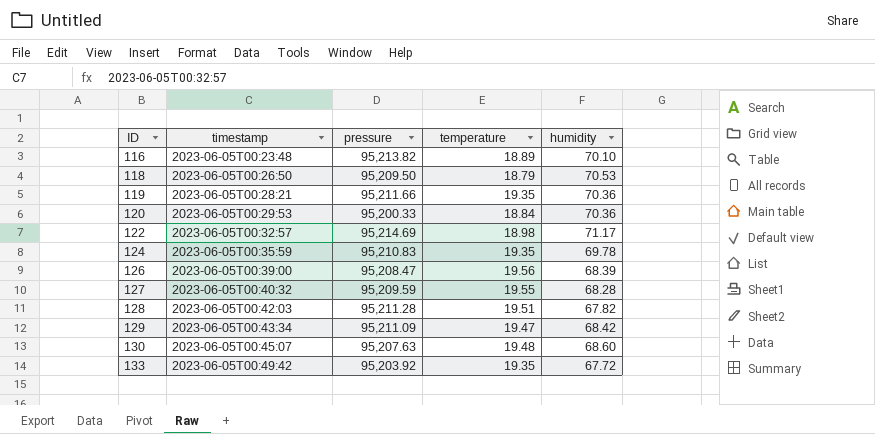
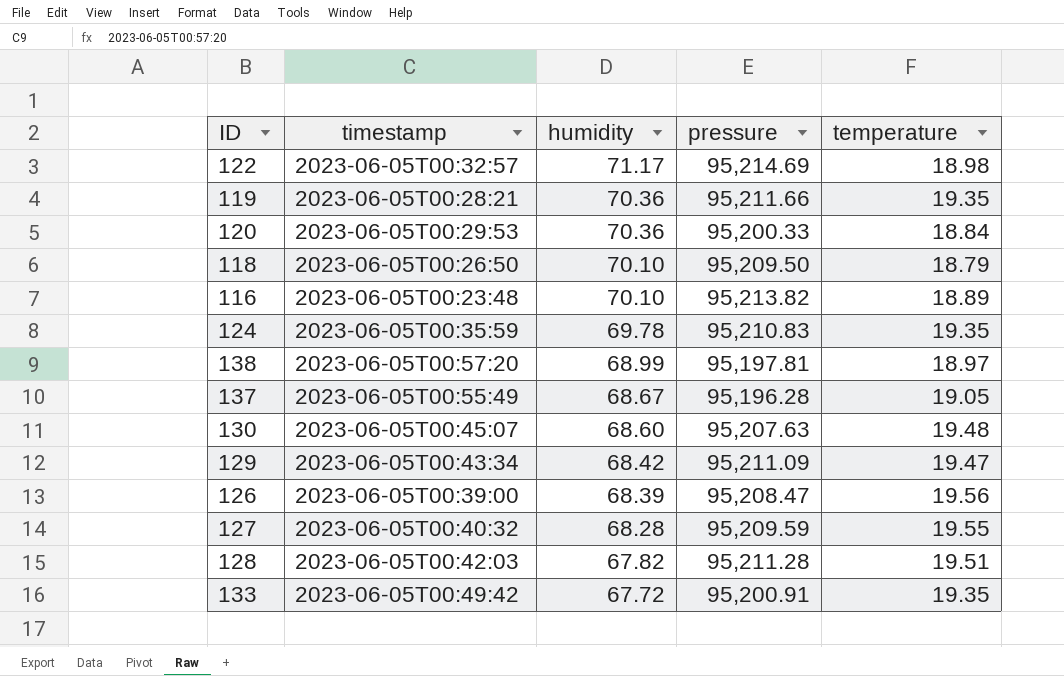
row order: ID ascending -> humidity descending
column humidity | position: 5 -> 3
118 | humidity: 70.53 -> 70.10
row 138: none -> 2023-06-05T00:57:20 | 68.99 | 95,197.81 | 18.97
row 137: none -> 2023-06-05T00:55:49 | 68.67 | 95,196.28 | 19.05
133 | pressure: 95,203.92 -> 95,200.91

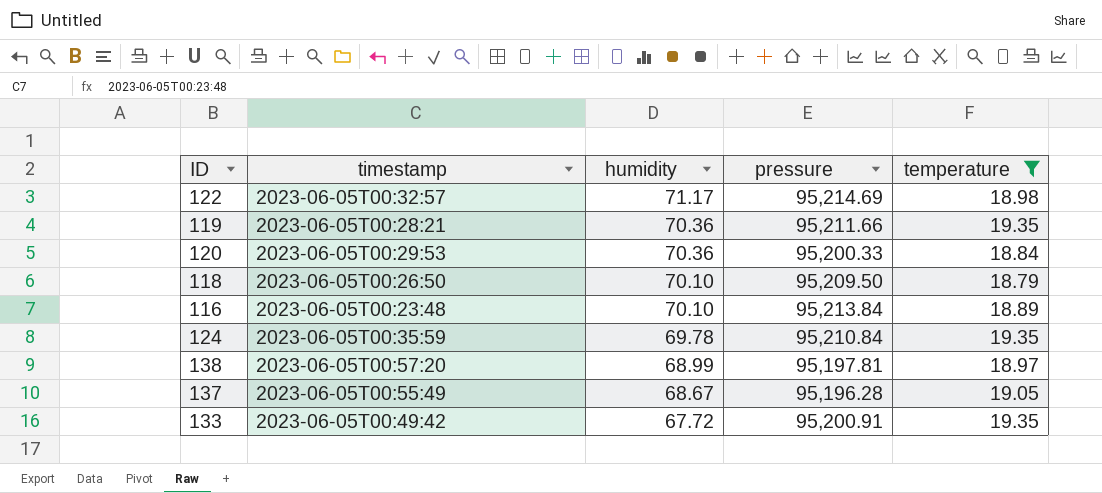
filter: none -> temperature <= 19.35
116 | pressure: 95,213.82 -> 95,213.84
124 | pressure: 95,210.83 -> 95,210.84

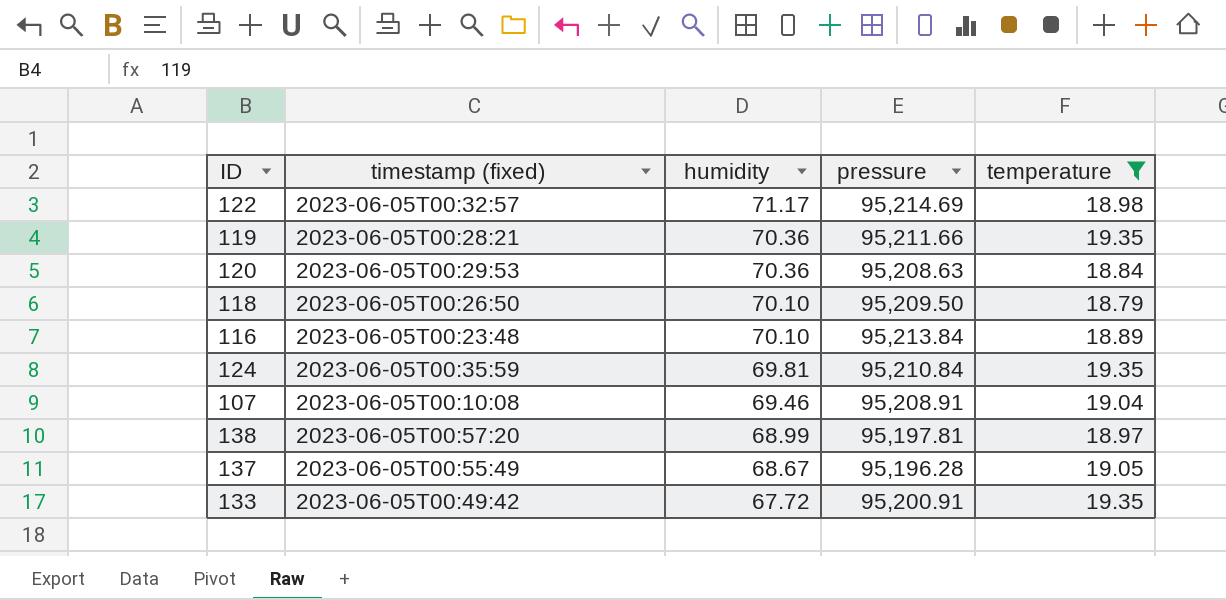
column name: timestamp -> timestamp (fixed)
120 | pressure: 95,200.33 -> 95,208.63
124 | humidity: 69.78 -> 69.81
row 107: none -> 2023-06-05T00:10:08 | 69.46 | 95,208.91 | 19.04

